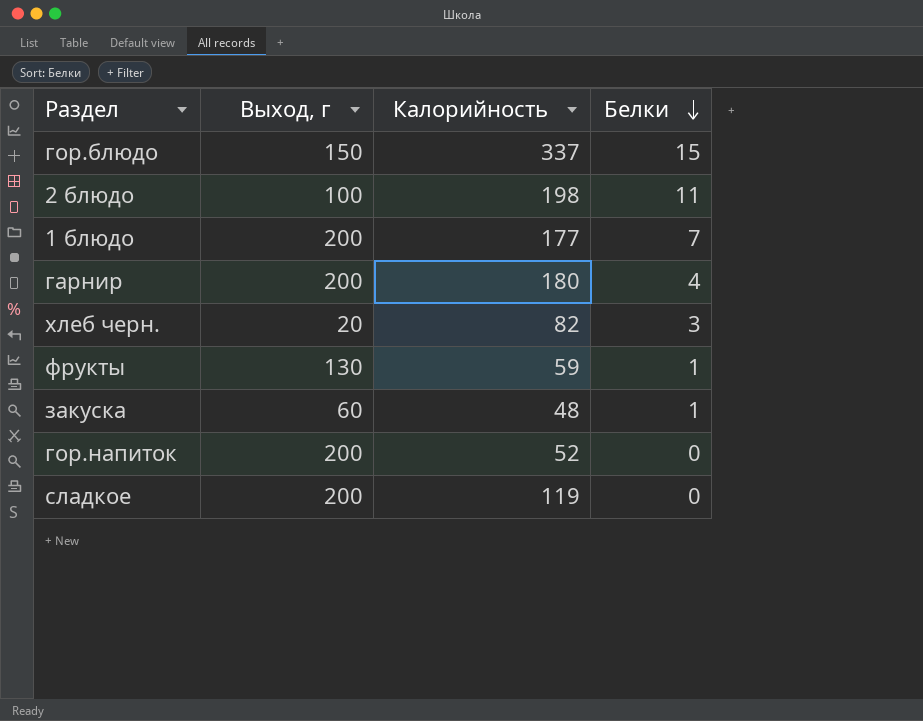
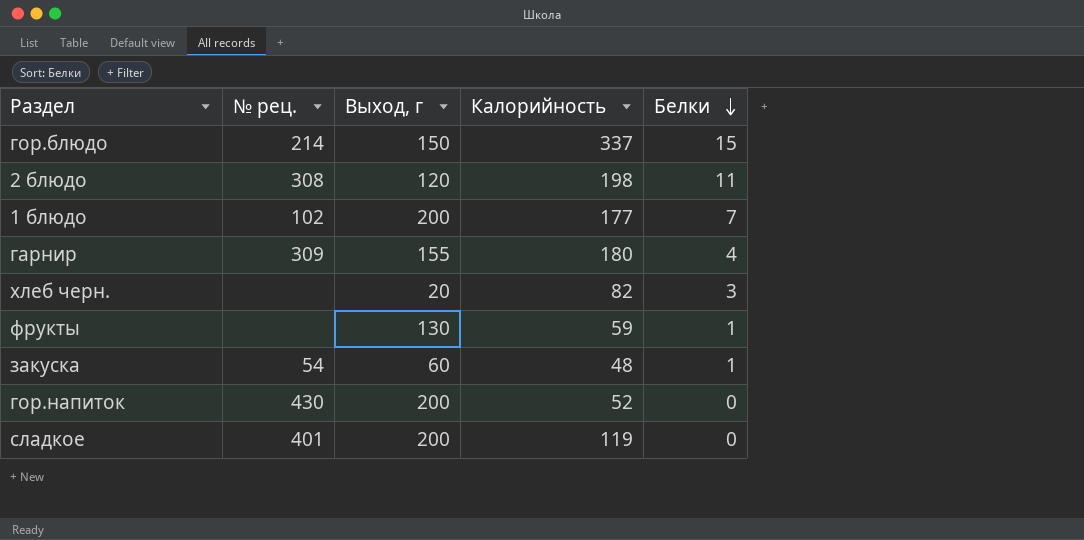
column № рец. | position: none -> 2
2 блюдо | Выход, г: 100 -> 120
гарнир | Выход, г: 200 -> 155

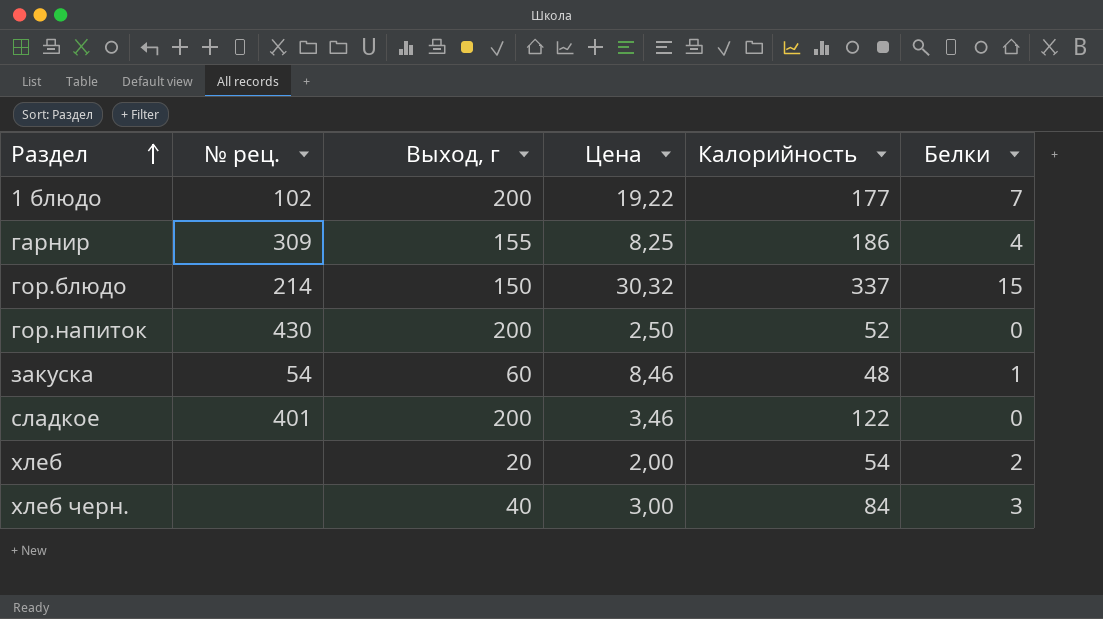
row order: Белки descending -> Раздел ascending
column Цена | position: none -> 4
row 2 блюдо: 308 | 120 | 198 | 11 -> none
row фрукты: none | 130 | 59 | 1 -> none
гарнир | Калорийность: 180 -> 186
сладкое | Калорийность: 119 -> 122
row хлеб: none -> none | 20 | 2,00 | 54 | 2
хлеб черн. | Выход, г: 20 -> 40
хлеб черн. | Калорийность: 82 -> 84

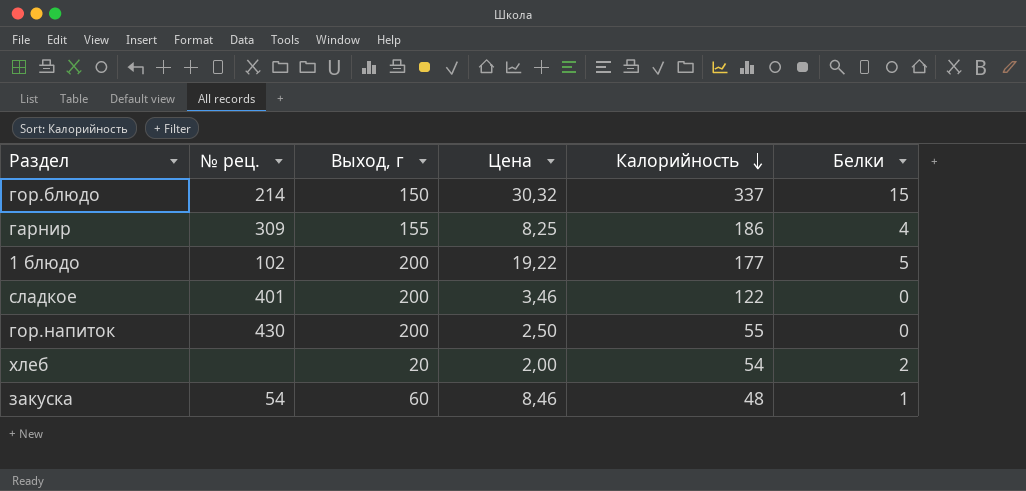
row order: Раздел ascending -> Калорийность descending
row хлеб черн.: none | 40 | 3,00 | 84 | 3 -> none
1 блюдо | Белки: 7 -> 5
гор.напиток | Калорийность: 52 -> 55

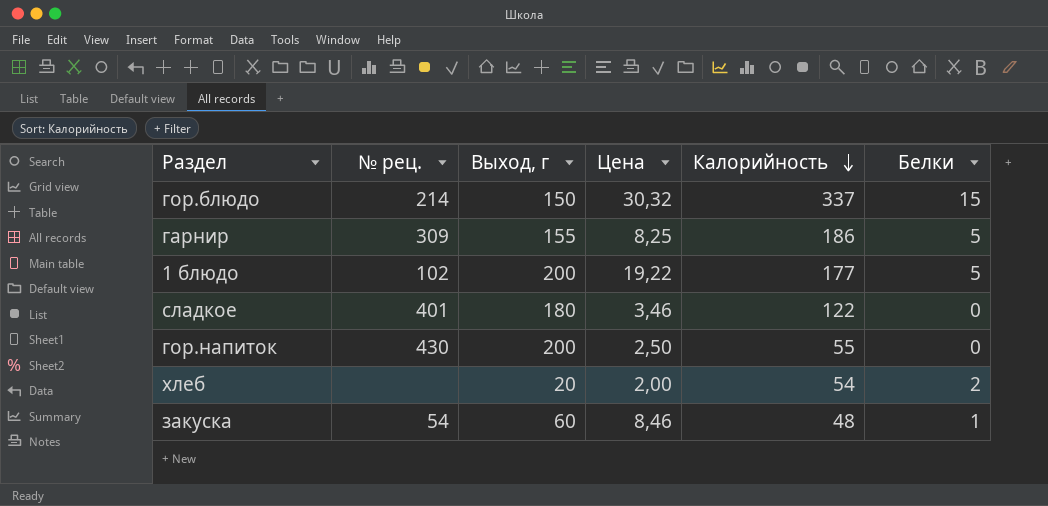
гарнир | Белки: 4 -> 5
сладкое | Выход, г: 200 -> 180

